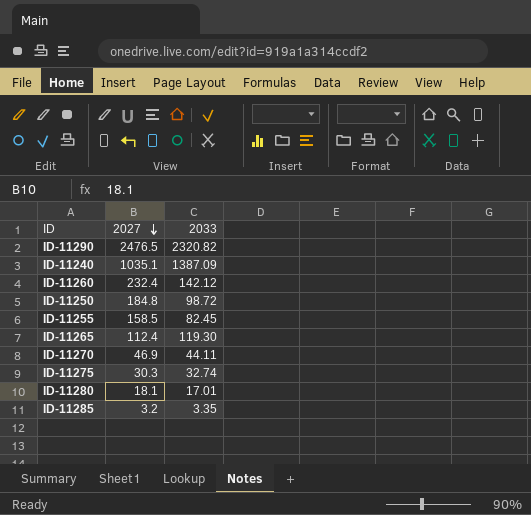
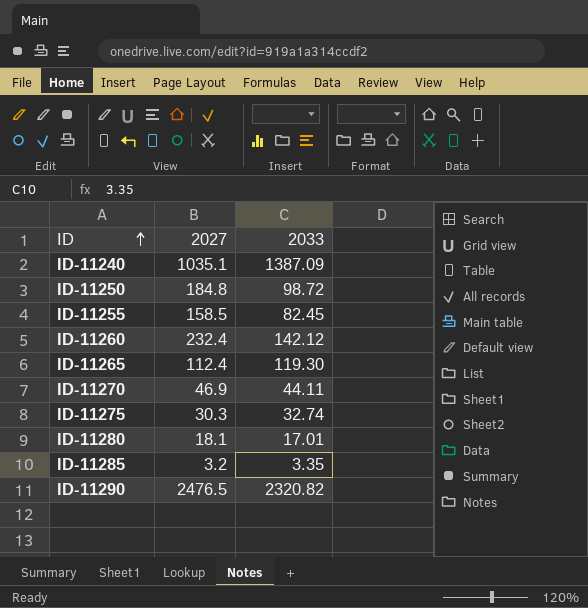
row order: 2027 descending -> ID ascending

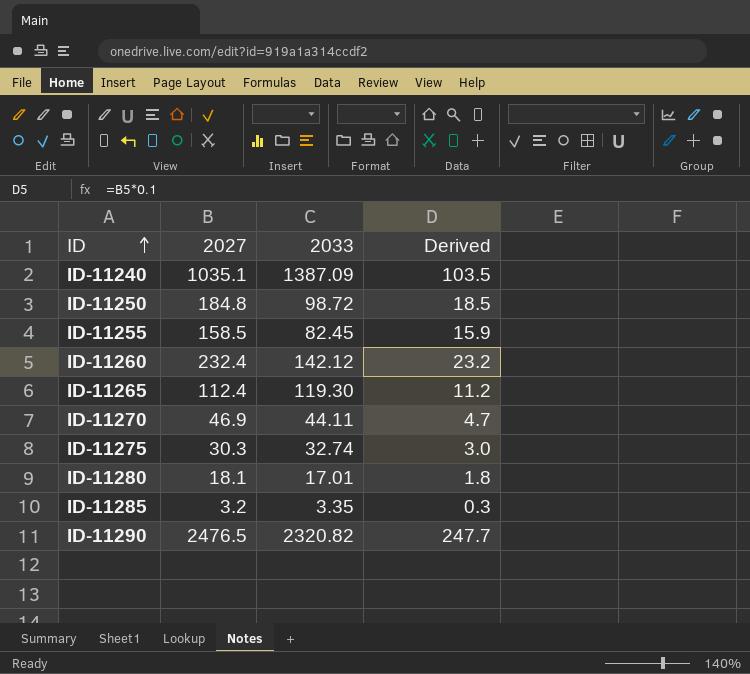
column Derived | formula: none -> [2027] * 0.1

